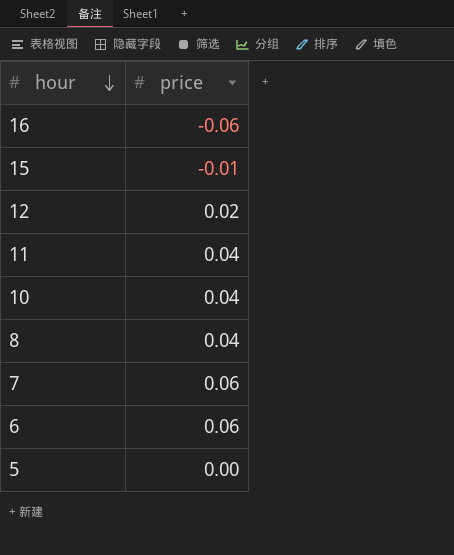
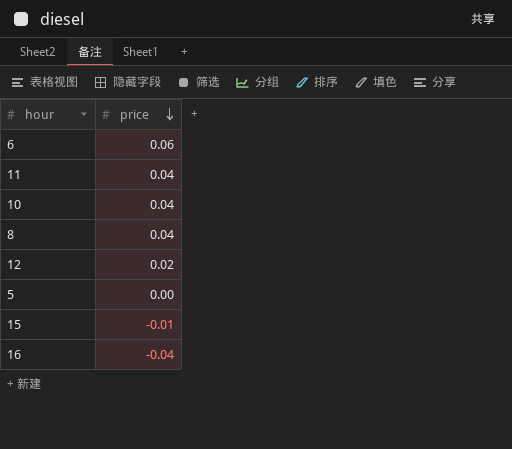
row order: hour descending -> price descending
row 7: 0.06 -> none
16 | price: -0.06 -> -0.04

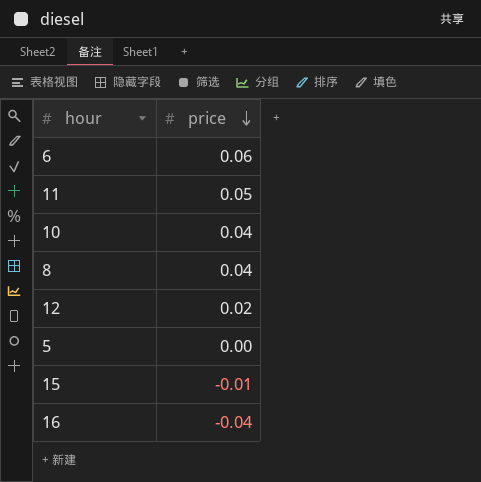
11 | price: 0.04 -> 0.05

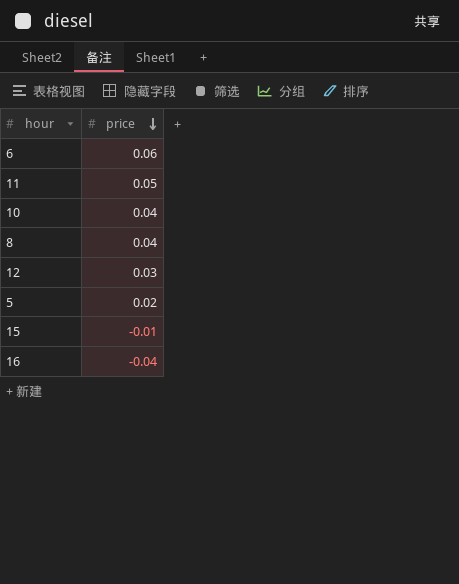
12 | price: 0.02 -> 0.03
5 | price: 0.00 -> 0.02

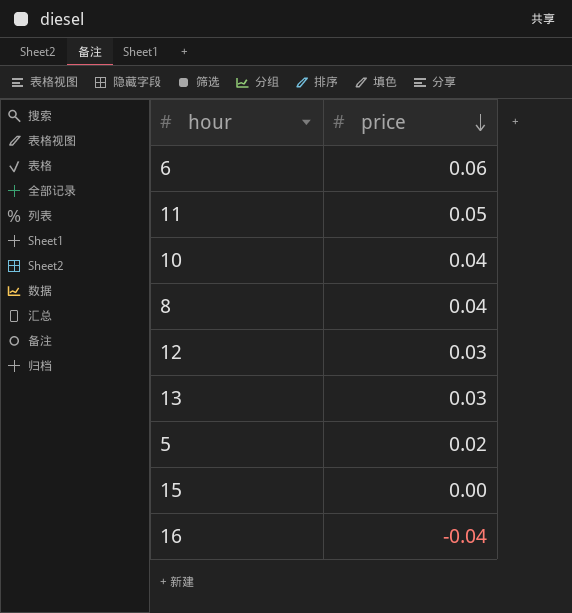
row 13: none -> 0.03
15 | price: -0.01 -> 0.00

